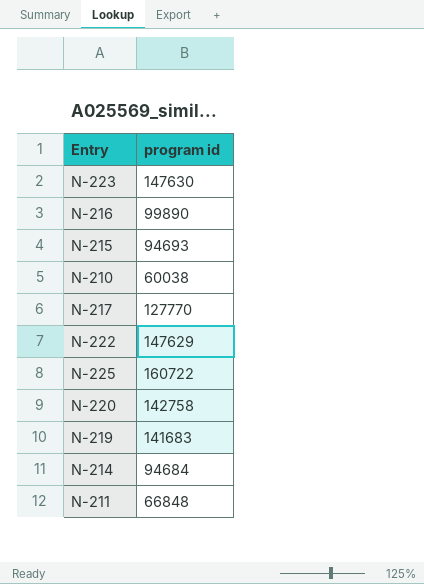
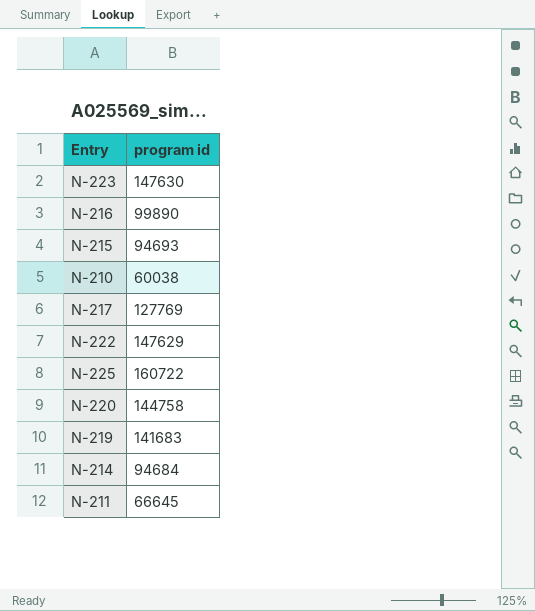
N-217 | program id: 127770 -> 127769
N-220 | program id: 142758 -> 144758
N-211 | program id: 66848 -> 66645

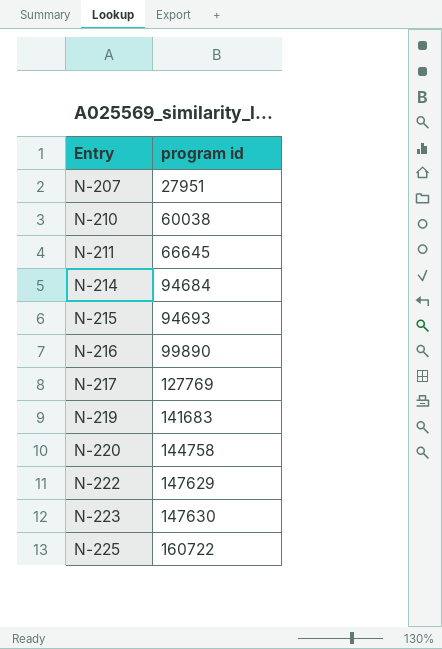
row order: none -> Entry ascending
row N-207: none -> 27951

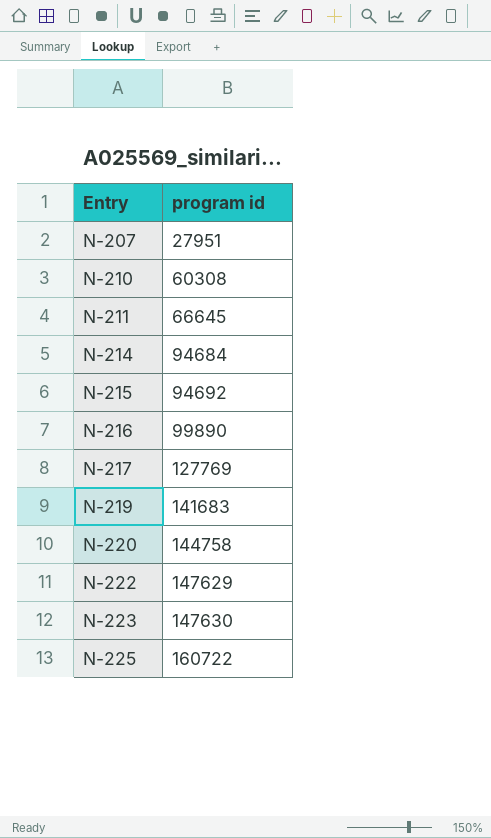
N-210 | program id: 60038 -> 60308
N-215 | program id: 94693 -> 94692

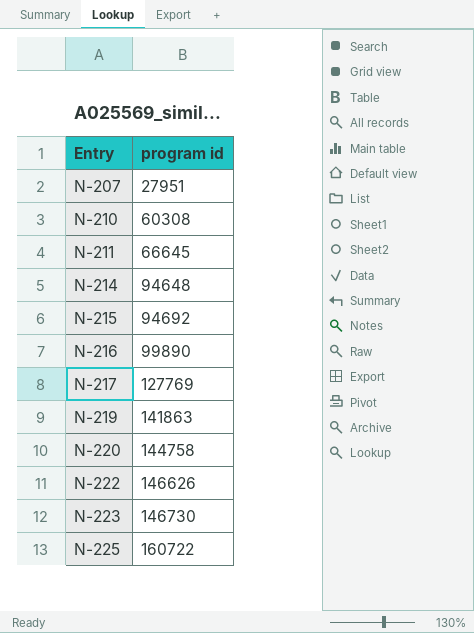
N-214 | program id: 94684 -> 94648
N-219 | program id: 141683 -> 141863
N-222 | program id: 147629 -> 146626
N-223 | program id: 147630 -> 146730

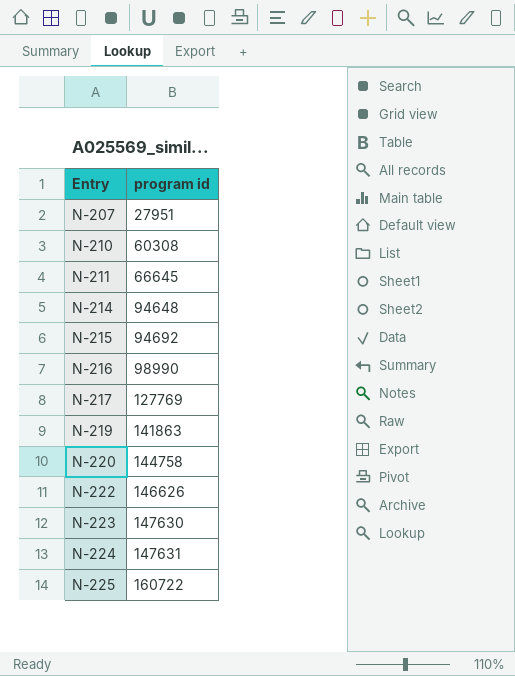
N-216 | program id: 99890 -> 98990
N-223 | program id: 146730 -> 147630
row N-224: none -> 147631

